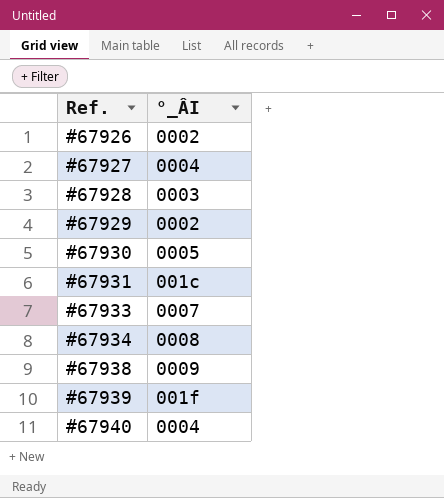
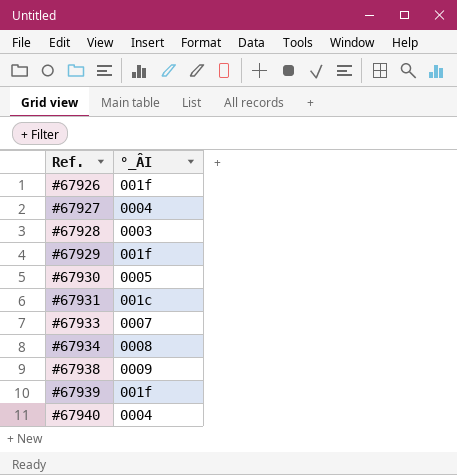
#67926 | °_ÂI: 0002 -> 001f
#67929 | °_ÂI: 0002 -> 001f

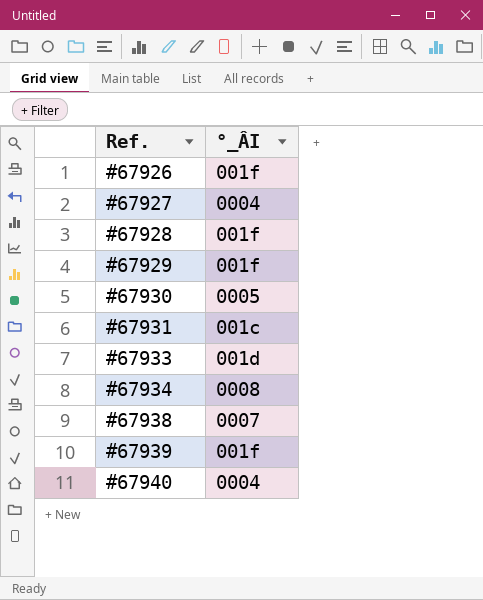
#67928 | °_ÂI: 0003 -> 001f
#67933 | °_ÂI: 0007 -> 001d
#67938 | °_ÂI: 0009 -> 0007

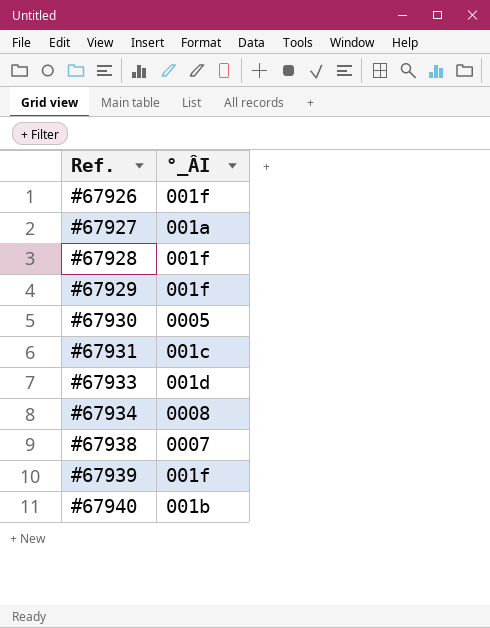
#67927 | °_ÂI: 0004 -> 001a
#67940 | °_ÂI: 0004 -> 001b

